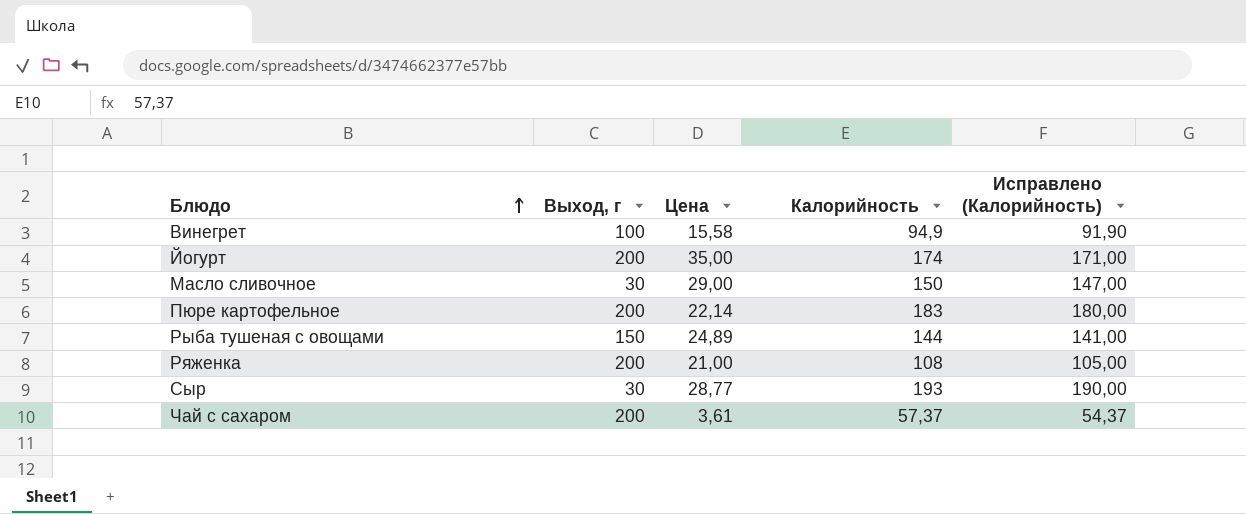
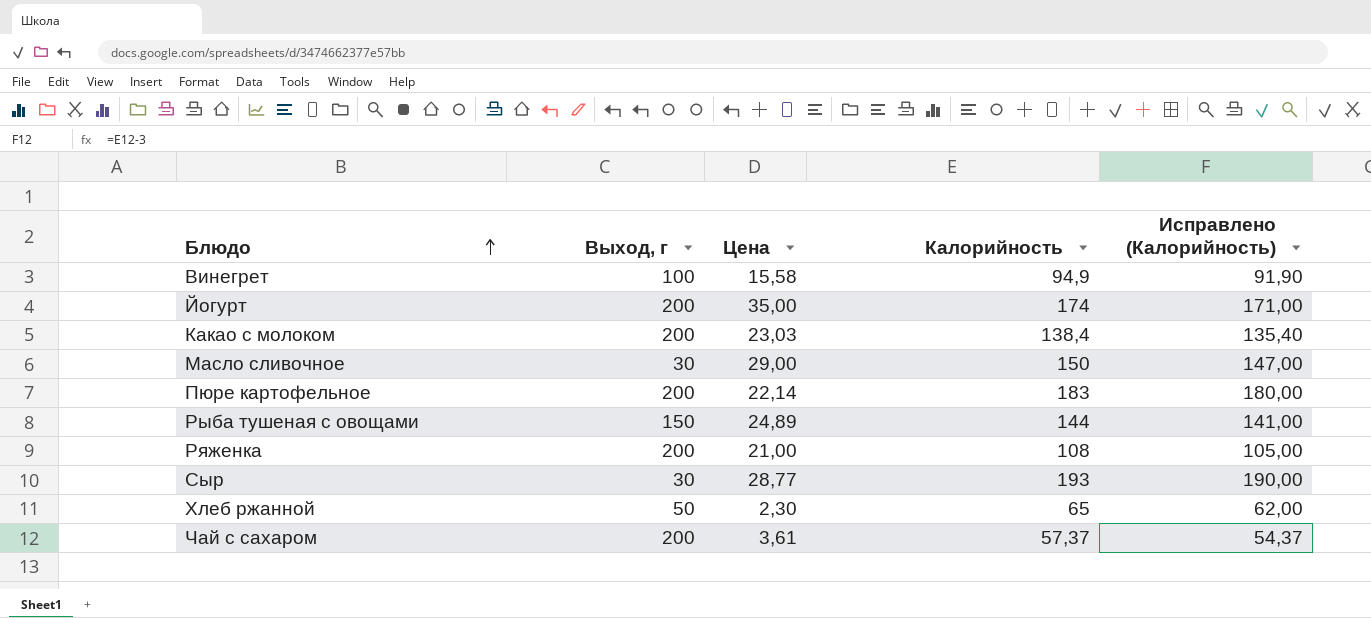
row Какао с молоком: none -> 200 | 23,03 | 138,4 | 135,40
row Хлеб ржанной: none -> 50 | 2,30 | 65 | 62,00

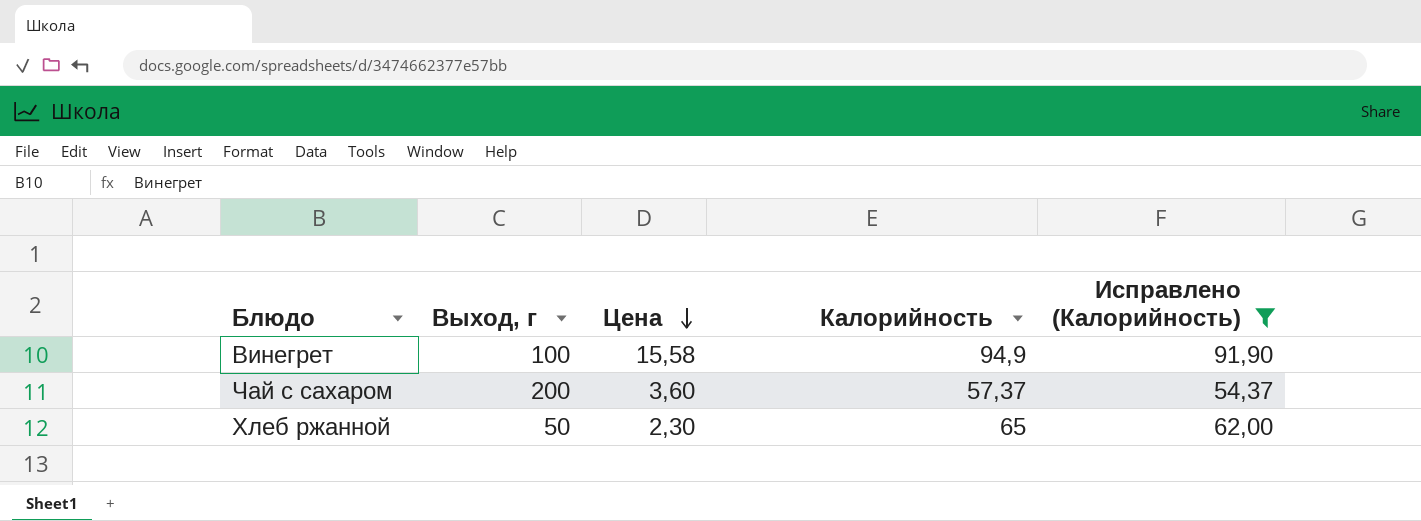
filter: none -> Исправлено (Калорийность) <= 91,90
row order: Блюдо ascending -> Цена descending
Чай с сахаром | Цена: 3,61 -> 3,60

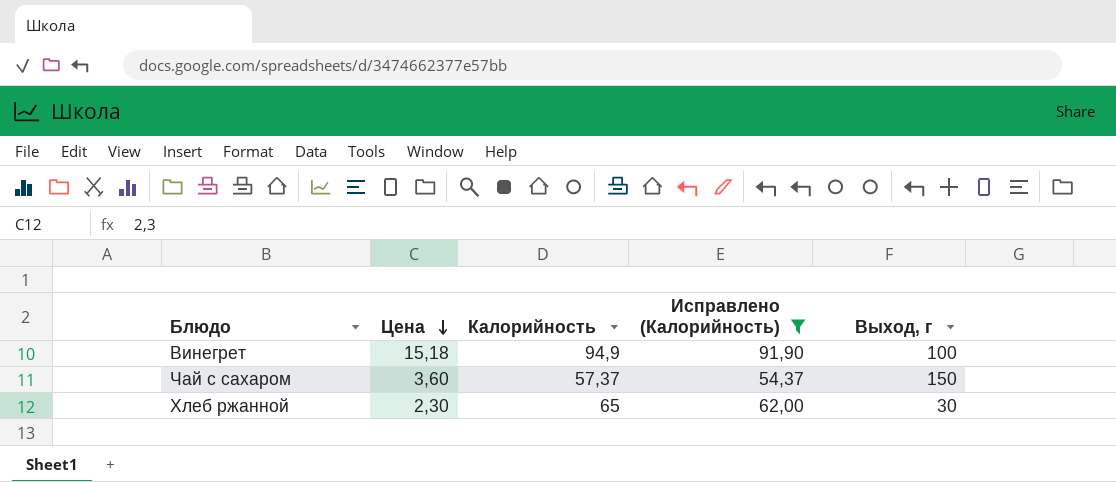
column Выход, г | position: 2 -> 5
Винегрет | Цена: 15,58 -> 15,18
Чай с сахаром | Выход, г: 200 -> 150
Хлеб ржанной | Выход, г: 50 -> 30

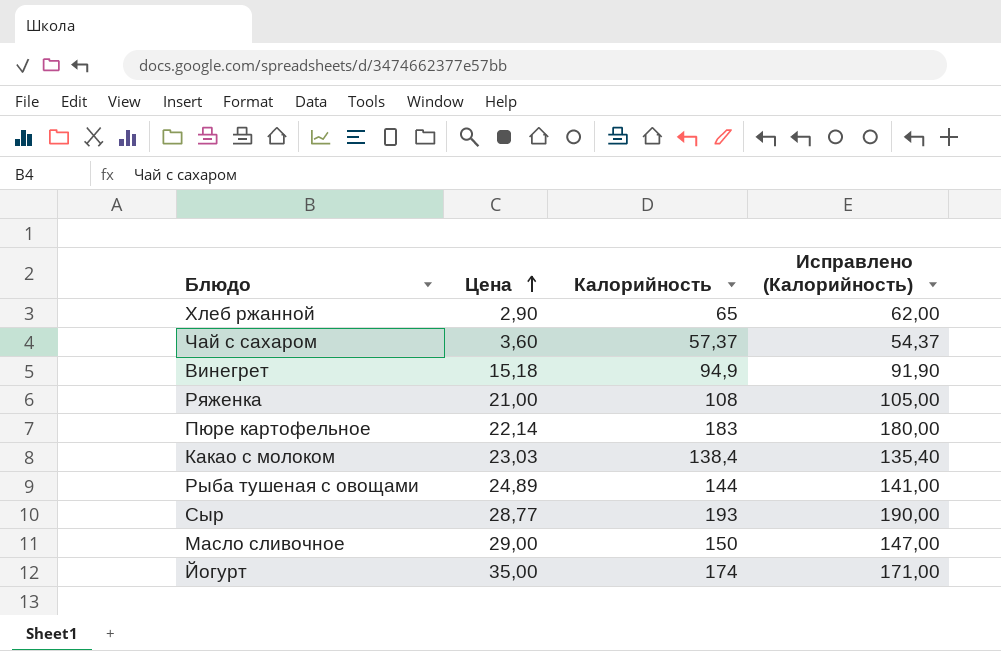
filter: Исправлено (Калорийность) <= 91,90 -> none
row order: Цена descending -> Цена ascending
column Выход, г | position: 5 -> none
Хлеб ржанной | Цена: 2,30 -> 2,90

